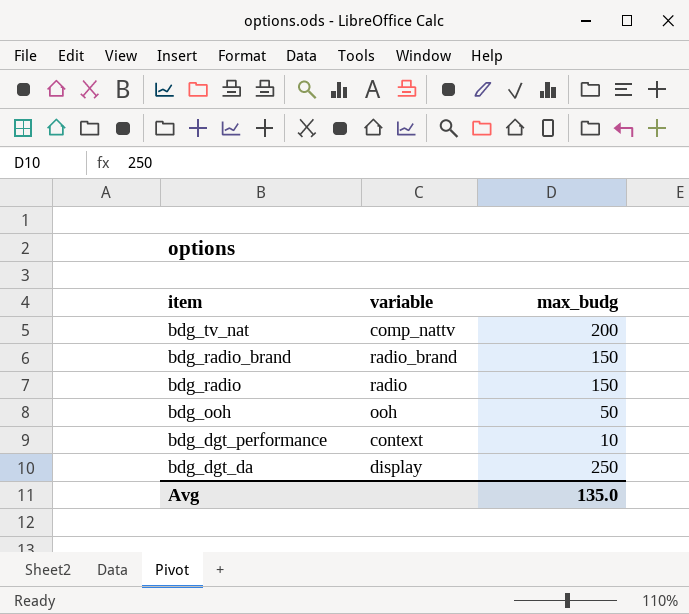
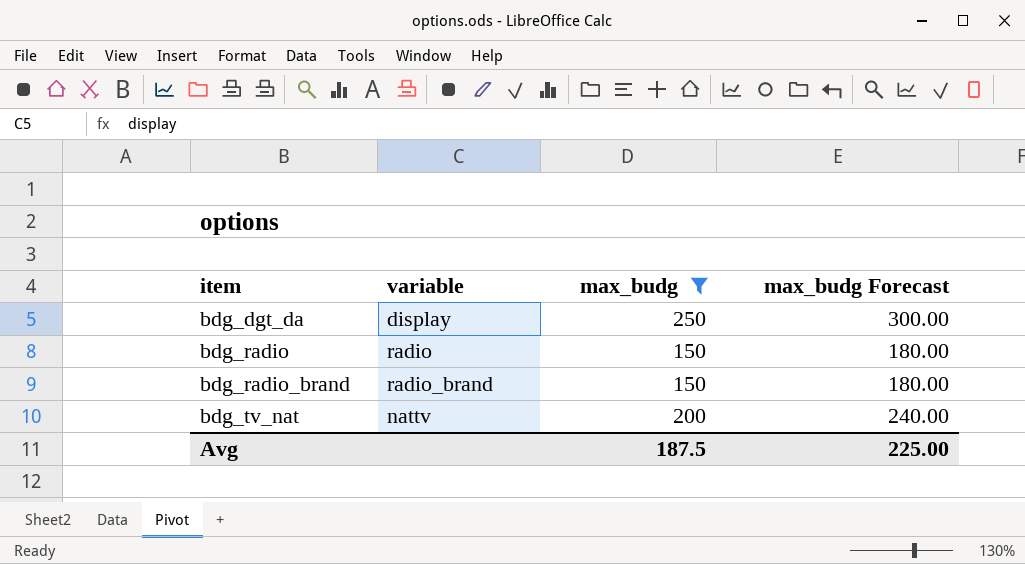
filter: none -> max_budg >= 150
row order: item descending -> item ascending
column max_budg Forecast | formula: none -> [max_budg] * 1.2
bdg_tv_nat | variable: comp_nattv -> nattv
Avg | max_budg: 135.0 -> 187.5

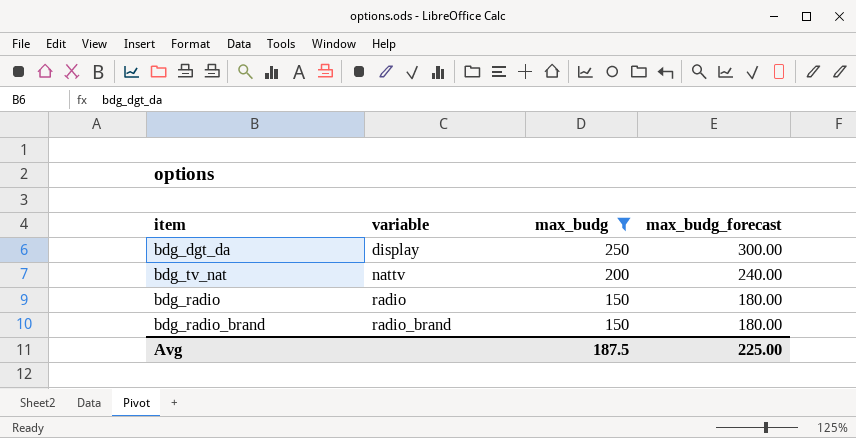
row order: item ascending -> variable ascending
column name: max_budg Forecast -> max_budg_forecast

